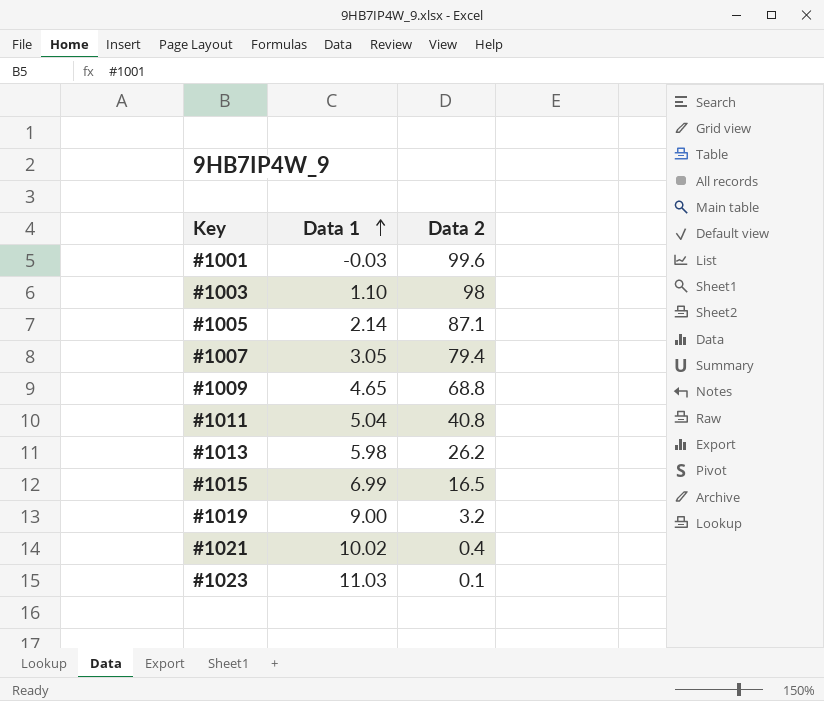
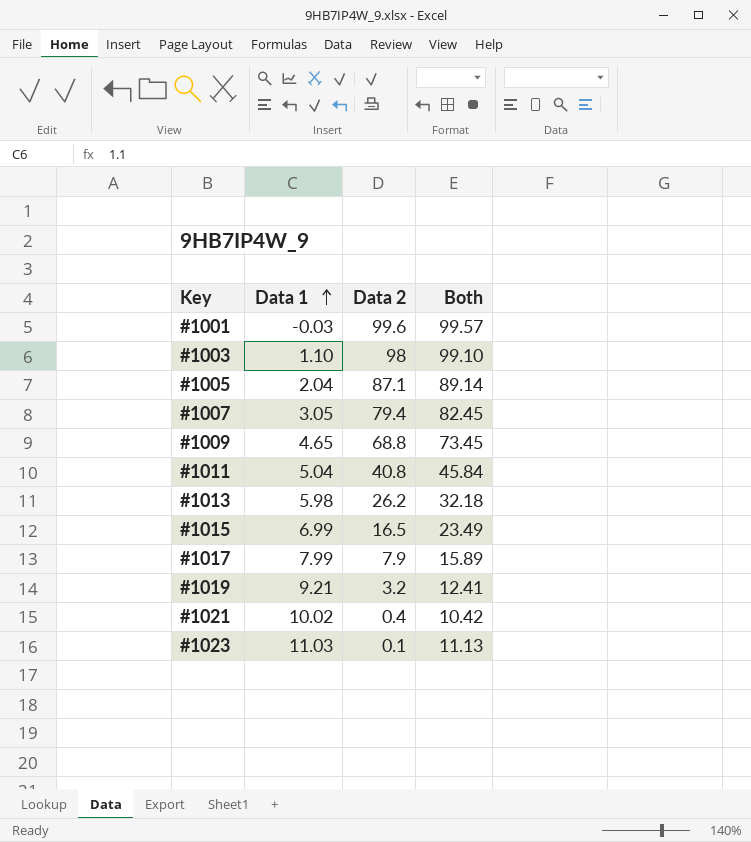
column Both | formula: none -> [Data 1] + [Data 2]
#1005 | Data 1: 2.14 -> 2.04
row #1017: none -> 7.99 | 7.9 | 15.89
#1019 | Data 1: 9.00 -> 9.21

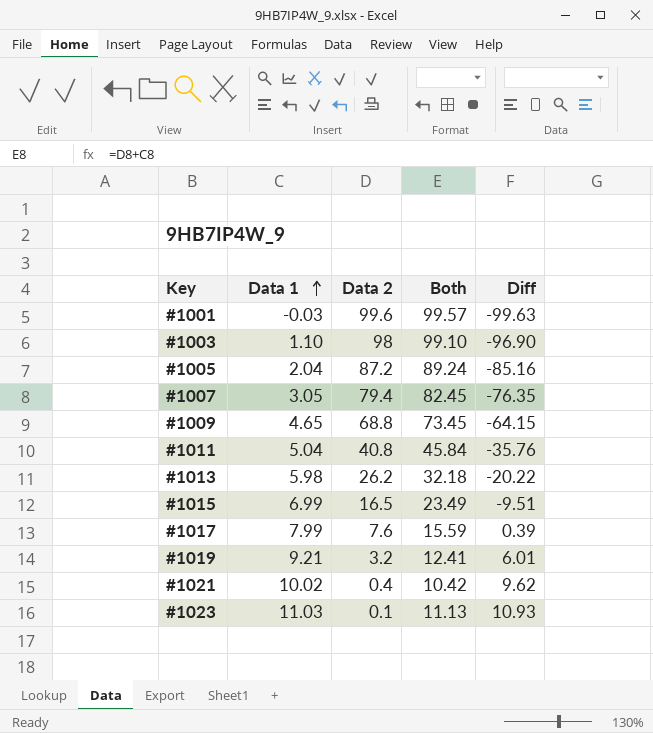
column Diff | formula: none -> [Data 1] - [Data 2]
#1005 | Data 2: 87.1 -> 87.2
#1005 | Both: 89.14 -> 89.24
#1017 | Data 2: 7.9 -> 7.6
#1017 | Both: 15.89 -> 15.59

